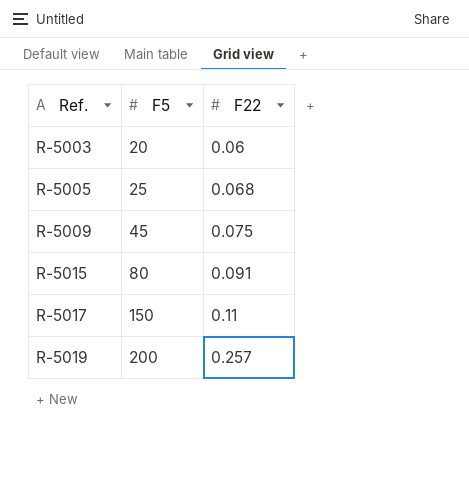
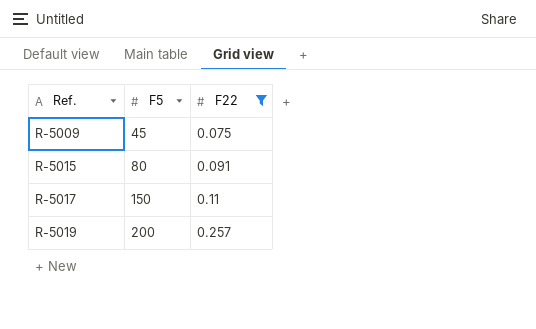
filter: none -> F22 >= 0.075

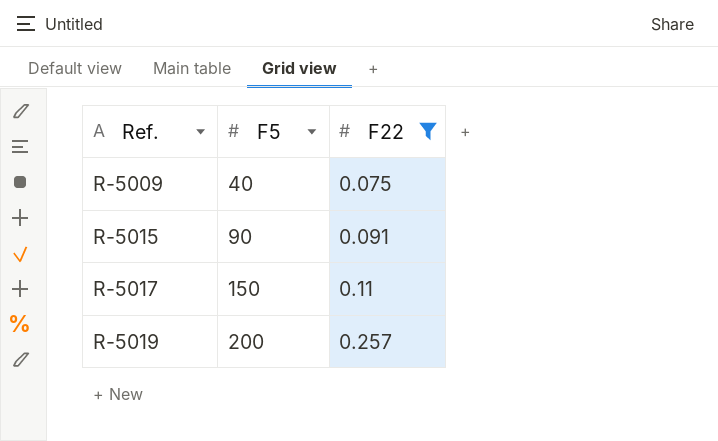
R-5009 | F5: 45 -> 40
R-5015 | F5: 80 -> 90

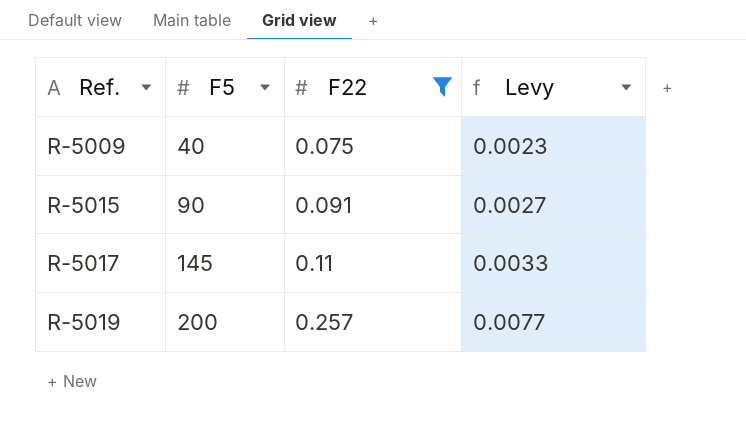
column Levy | formula: none -> [F22] * 0.03
R-5017 | F5: 150 -> 145

